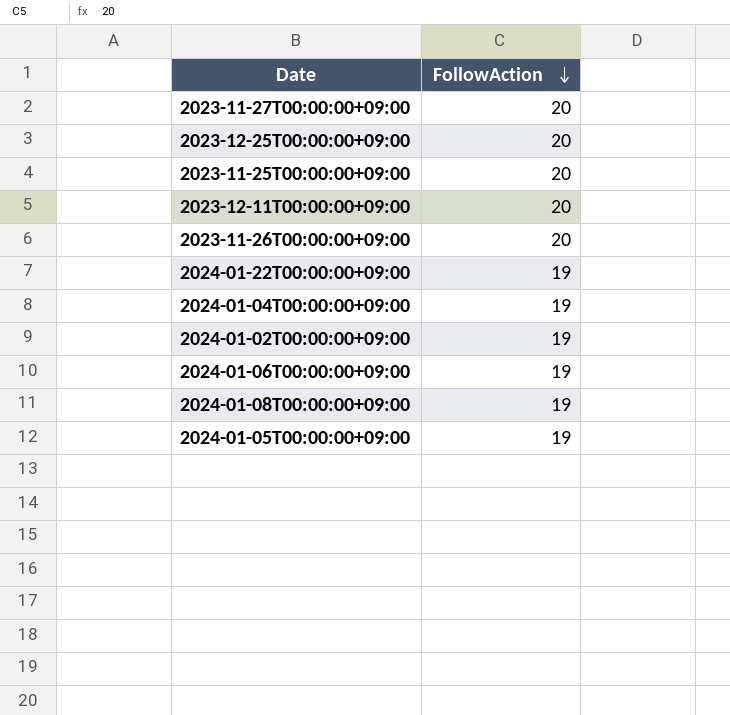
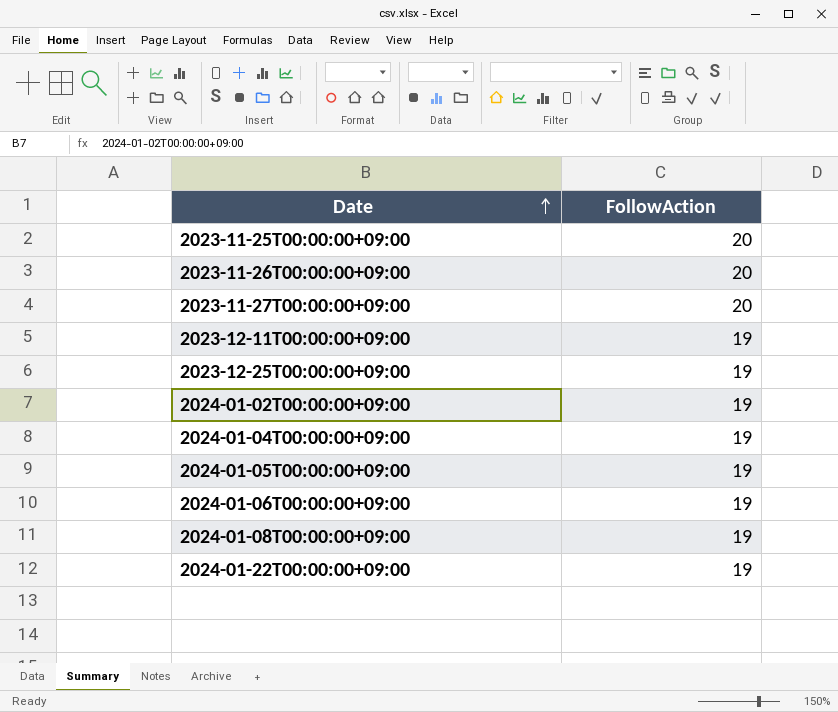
row order: FollowAction descending -> Date ascending
2023-12-11T00:00:00+09:00 | FollowAction: 20 -> 19
2023-12-25T00:00:00+09:00 | FollowAction: 20 -> 19

